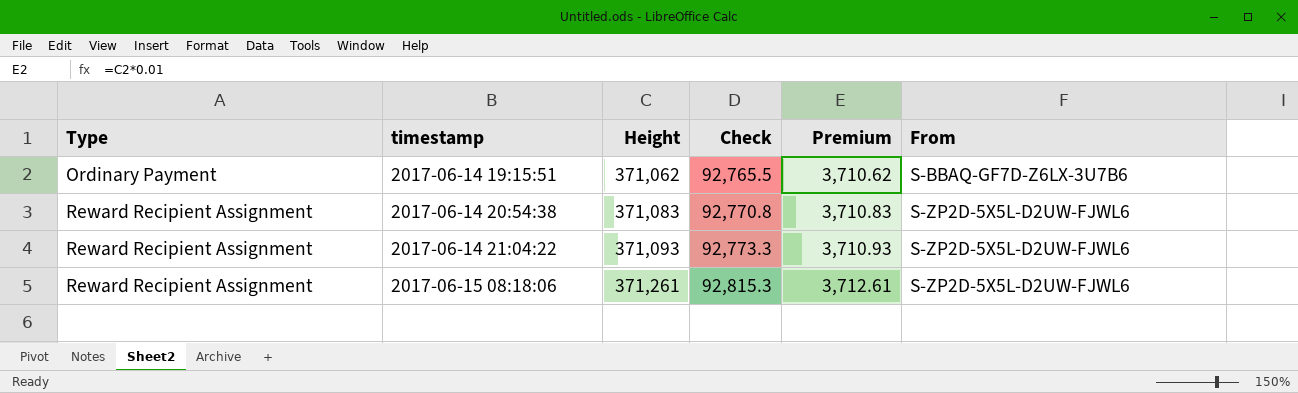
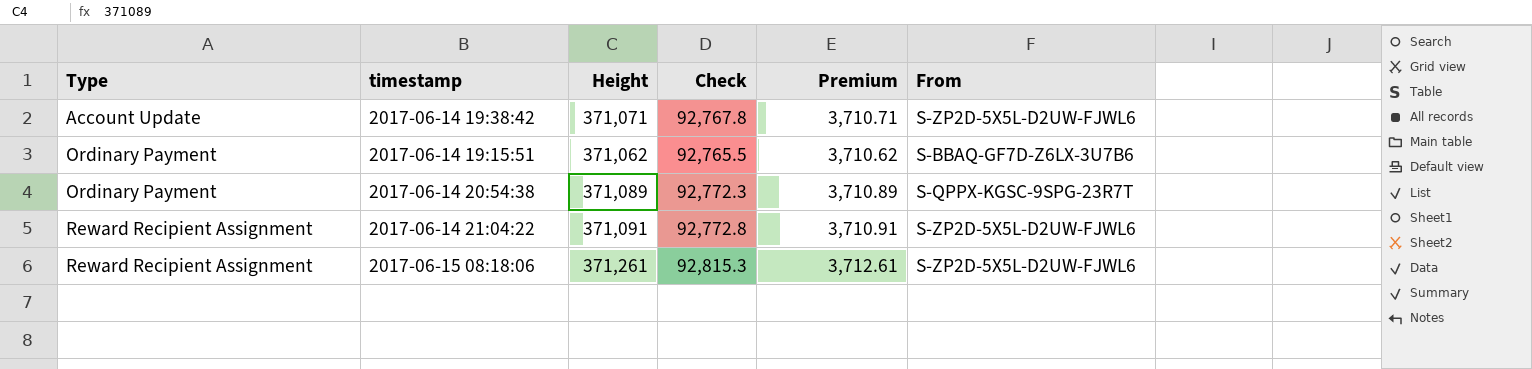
row 2017-06-14 19:38:42: none -> Account Update | 371,071 | 92,767.8 | 3,710.71 | S-ZP2D-5X5L-D2UW-FJWL6
2017-06-14 20:54:38 | Type: Reward Recipient Assignment -> Ordinary Payment
2017-06-14 20:54:38 | Height: 371,083 -> 371,089
2017-06-14 20:54:38 | Check: 92,770.8 -> 92,772.3
2017-06-14 20:54:38 | Premium: 3,710.83 -> 3,710.89
2017-06-14 20:54:38 | From: S-ZP2D-5X5L-D2UW-FJWL6 -> S-QPPX-KGSC-9SPG-23R7T
2017-06-14 21:04:22 | Height: 371,093 -> 371,091
2017-06-14 21:04:22 | Check: 92,773.3 -> 92,772.8
2017-06-14 21:04:22 | Premium: 3,710.93 -> 3,710.91

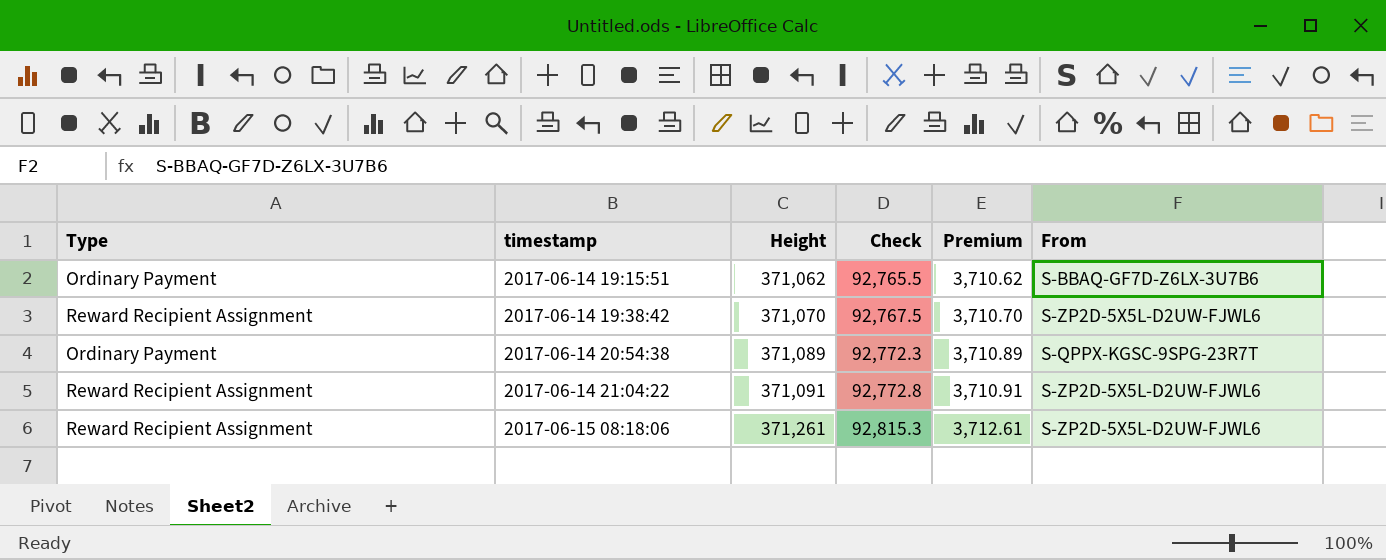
row order: Type ascending -> timestamp ascending
2017-06-14 19:38:42 | Type: Account Update -> Reward Recipient Assignment
2017-06-14 19:38:42 | Height: 371,071 -> 371,070
2017-06-14 19:38:42 | Check: 92,767.8 -> 92,767.5
2017-06-14 19:38:42 | Premium: 3,710.71 -> 3,710.70

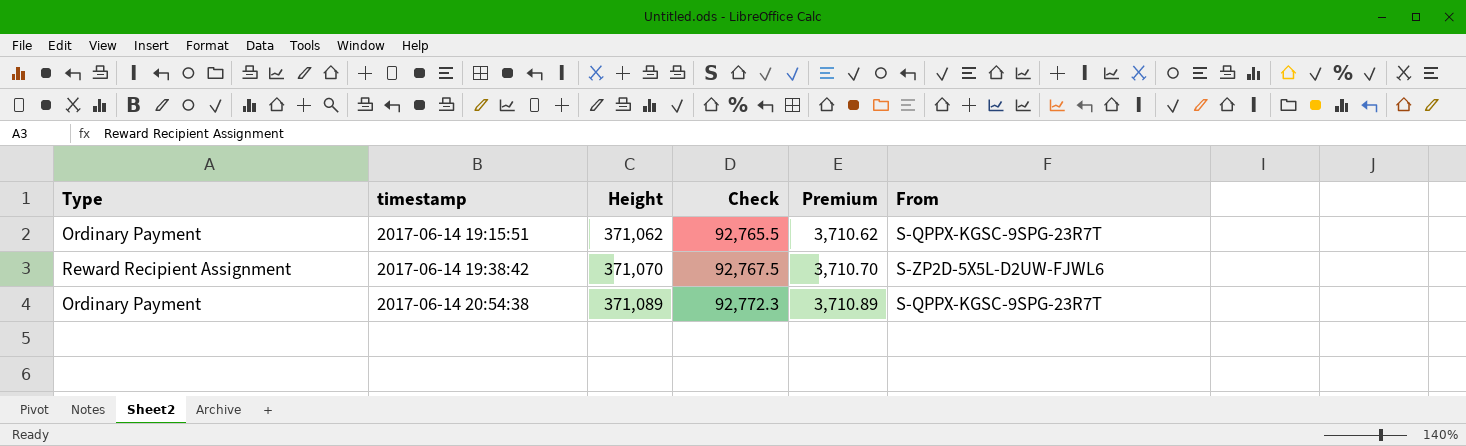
row 2017-06-14 21:04:22: Reward Recipient Assignment | 371,091 | 92,772.8 | 3,710.91 | S-ZP2D-5X5L-D2UW-FJWL6 -> none
row 2017-06-15 08:18:06: Reward Recipient Assignment | 371,261 | 92,815.3 | 3,712.61 | S-ZP2D-5X5L-D2UW-FJWL6 -> none
2017-06-14 19:15:51 | From: S-BBAQ-GF7D-Z6LX-3U7B6 -> S-QPPX-KGSC-9SPG-23R7T

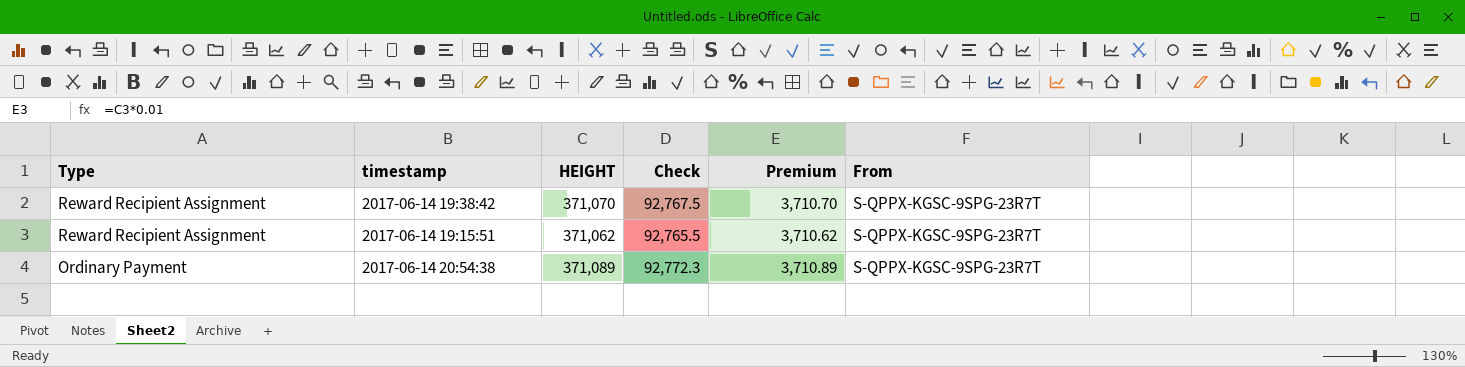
row order: timestamp ascending -> Type descending
column name: Height -> HEIGHT
2017-06-14 19:38:42 | From: S-ZP2D-5X5L-D2UW-FJWL6 -> S-QPPX-KGSC-9SPG-23R7T
2017-06-14 19:15:51 | Type: Ordinary Payment -> Reward Recipient Assignment

